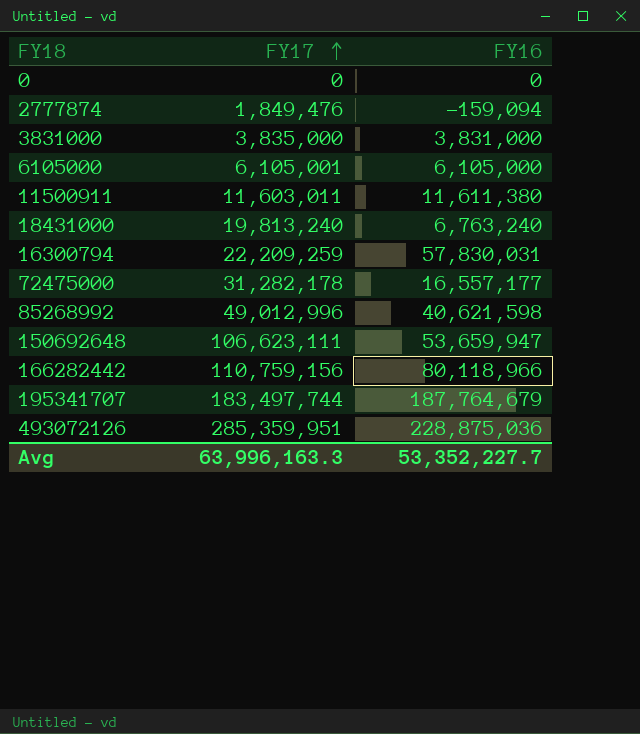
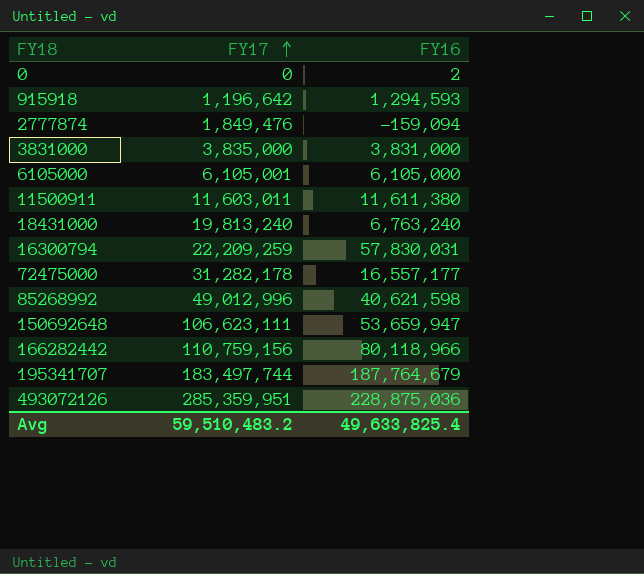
0 | FY16: 0 -> 2
row 915918: none -> 1,196,642 | 1,294,593
Avg | FY17: 63,996,163.3 -> 59,510,483.2
Avg | FY16: 53,352,227.7 -> 49,633,825.4

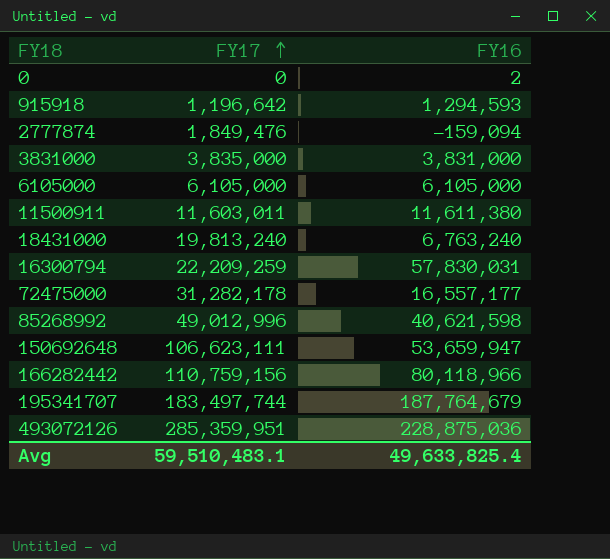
6105000 | FY17: 6,105,001 -> 6,105,000
Avg | FY17: 59,510,483.2 -> 59,510,483.1

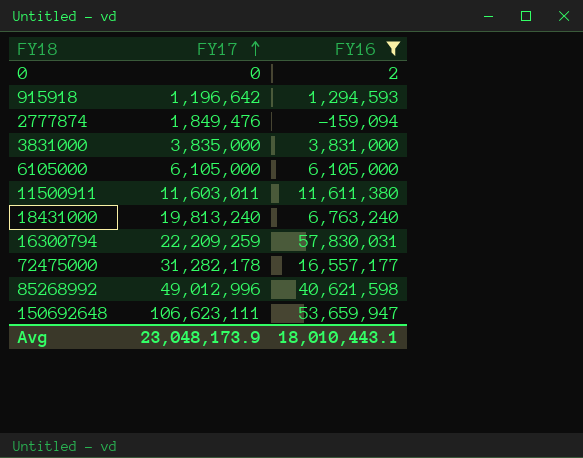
filter: none -> FY16 <= 57,830,031
Avg | FY17: 59,510,483.1 -> 23,048,173.9
Avg | FY16: 49,633,825.4 -> 18,010,443.1

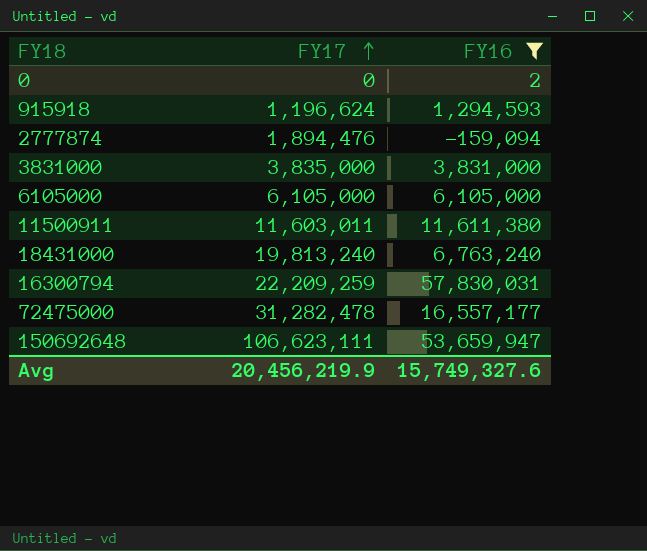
row 85268992: 49,012,996 | 40,621,598 -> none
915918 | FY17: 1,196,642 -> 1,196,624
2777874 | FY17: 1,849,476 -> 1,894,476
72475000 | FY17: 31,282,178 -> 31,282,478
Avg | FY17: 23,048,173.9 -> 20,456,219.9
Avg | FY16: 18,010,443.1 -> 15,749,327.6

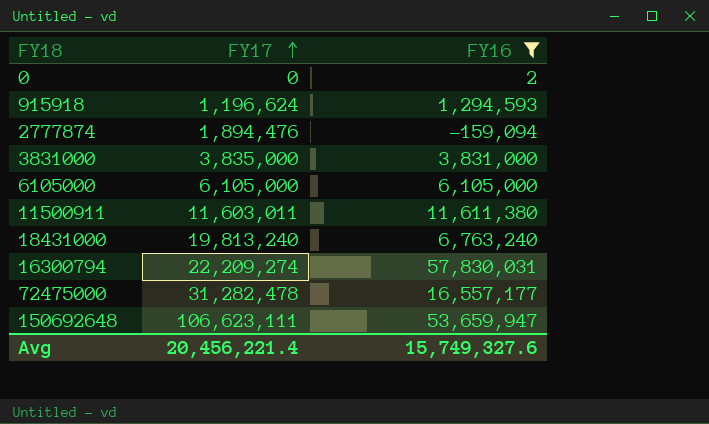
16300794 | FY17: 22,209,259 -> 22,209,274
Avg | FY17: 20,456,219.9 -> 20,456,221.4

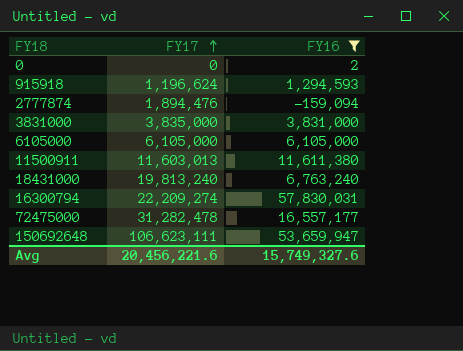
11500911 | FY17: 11,603,011 -> 11,603,013
Avg | FY17: 20,456,221.4 -> 20,456,221.6

